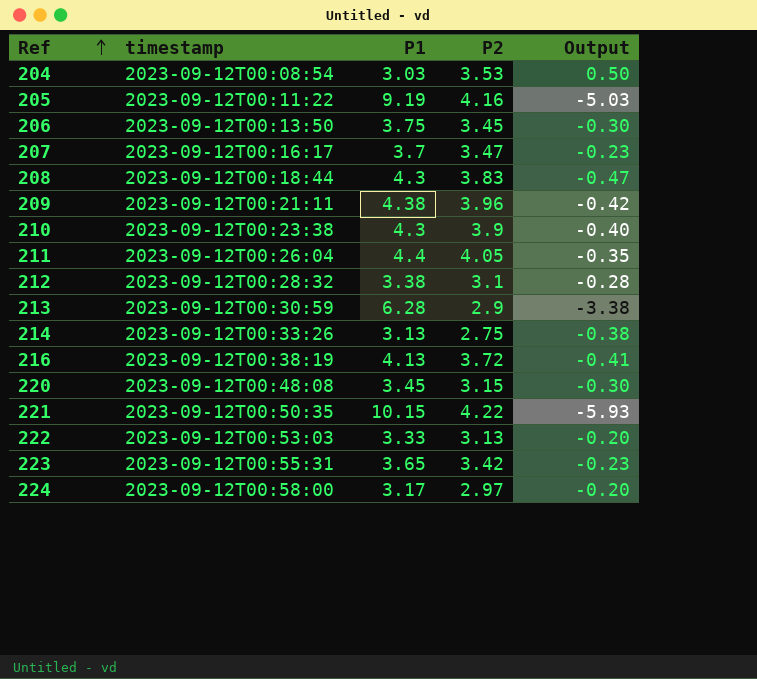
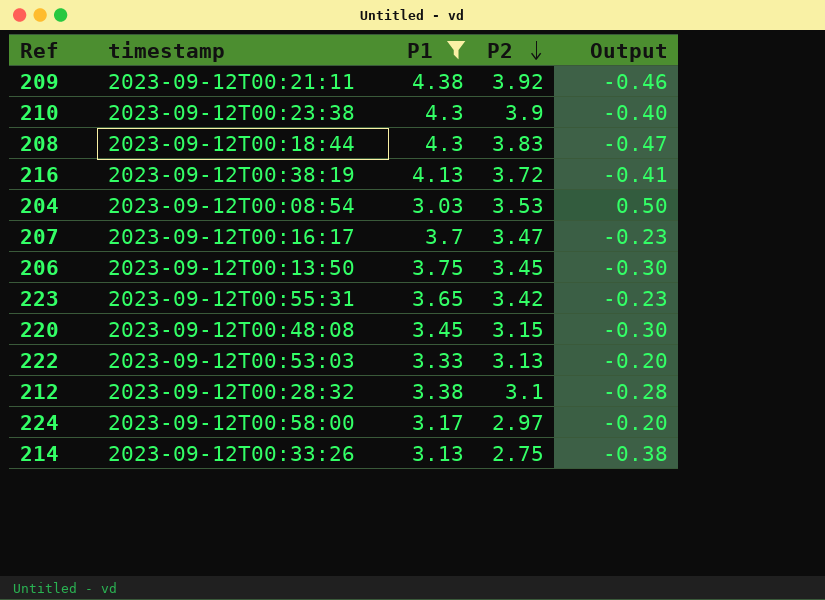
filter: none -> P1 <= 4.38
row order: Ref ascending -> P2 descending
209 | P2: 3.96 -> 3.92
209 | Output: -0.42 -> -0.46

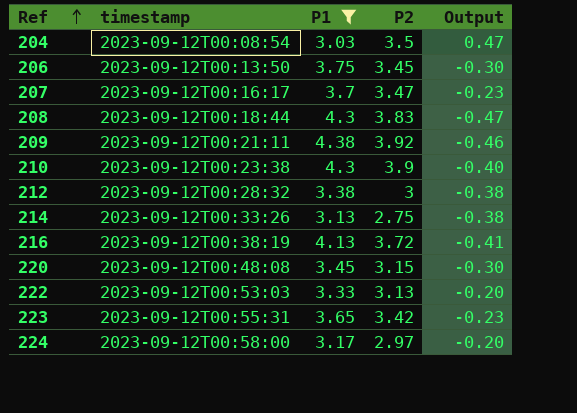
row order: P2 descending -> Ref ascending
204 | P2: 3.53 -> 3.5
204 | Output: 0.50 -> 0.47
212 | P2: 3.1 -> 3
212 | Output: -0.28 -> -0.38

